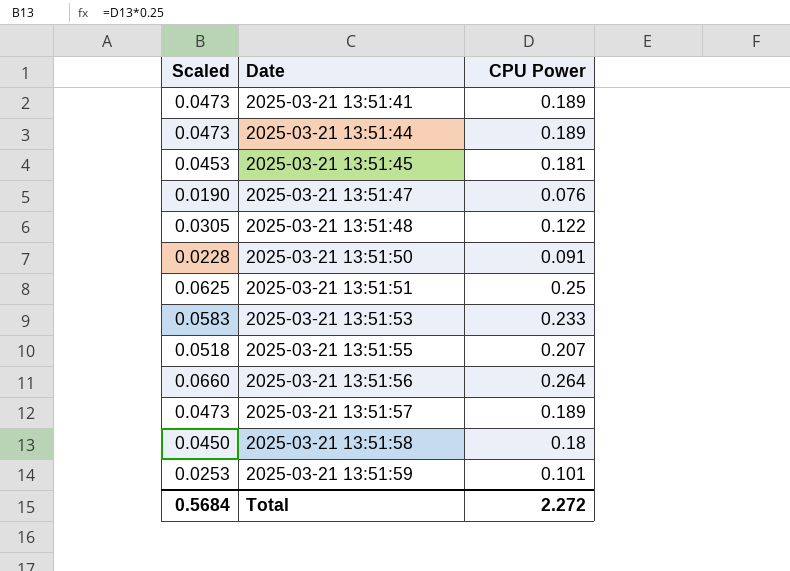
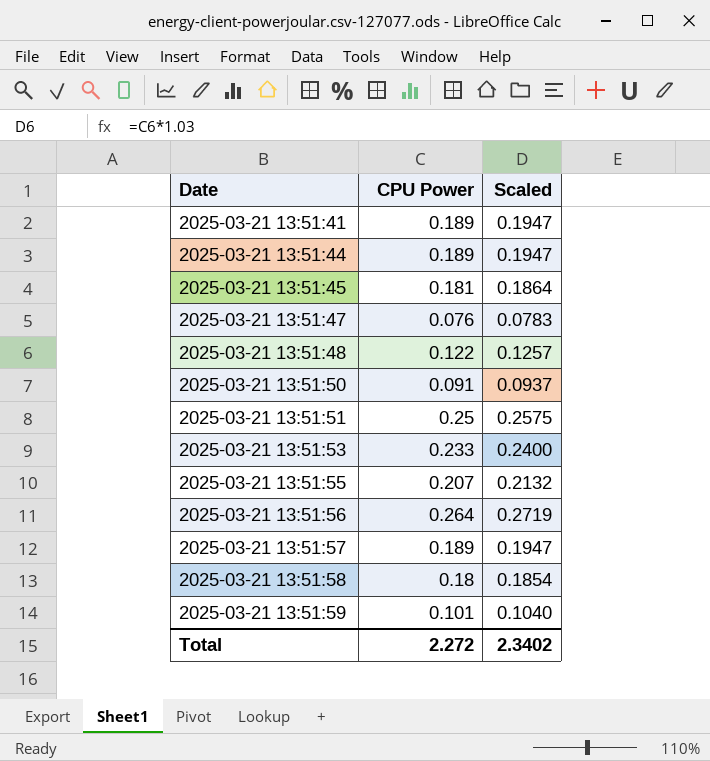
column Scaled | formula: [CPU Power] * 0.25 -> [CPU Power] * 1.03
column Scaled | position: 1 -> 3
Total | Scaled: 0.5684 -> 2.3402

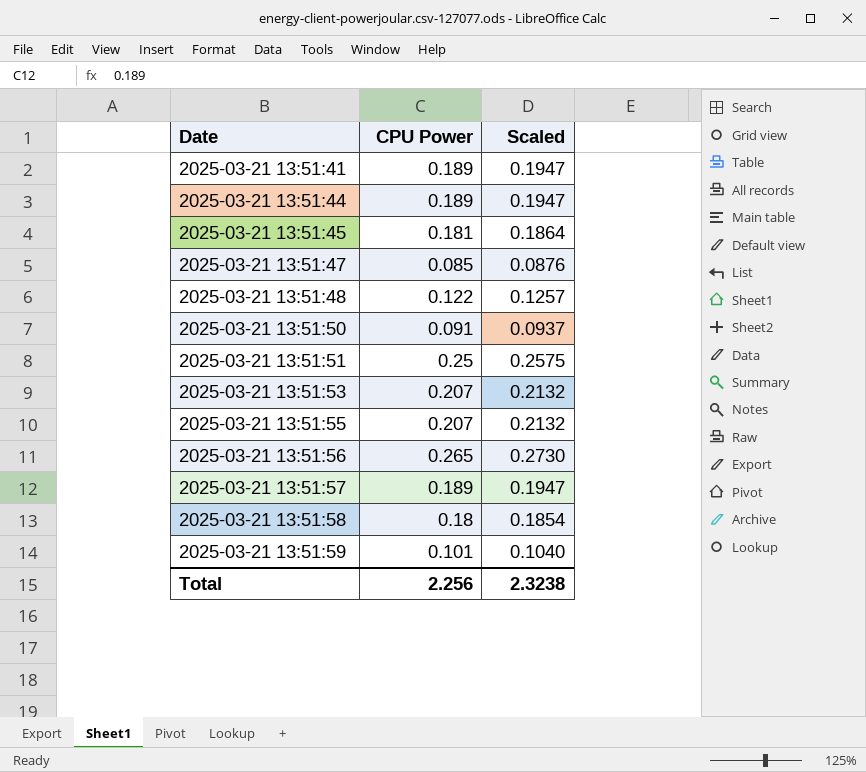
2025-03-21 13:51:47 | CPU Power: 0.076 -> 0.085
2025-03-21 13:51:47 | Scaled: 0.0783 -> 0.0876
2025-03-21 13:51:53 | CPU Power: 0.233 -> 0.207
2025-03-21 13:51:53 | Scaled: 0.2400 -> 0.2132
2025-03-21 13:51:56 | CPU Power: 0.264 -> 0.265
2025-03-21 13:51:56 | Scaled: 0.2719 -> 0.2730
Total | CPU Power: 2.272 -> 2.256
Total | Scaled: 2.3402 -> 2.3238

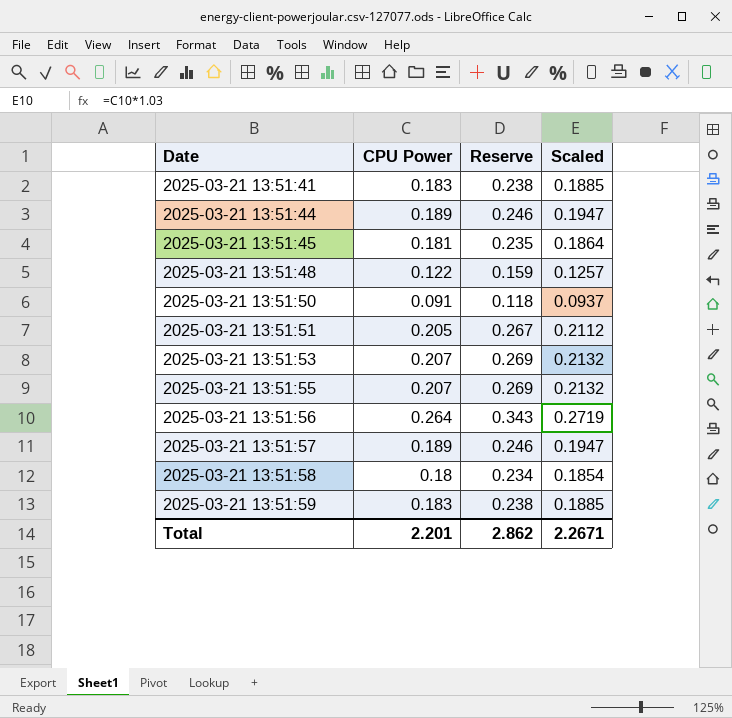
column Reserve | formula: none -> [CPU Power] * 1.3
row 2025-03-21 13:51:47: 0.085 | 0.0876 -> none
2025-03-21 13:51:41 | CPU Power: 0.189 -> 0.183
2025-03-21 13:51:41 | Scaled: 0.1947 -> 0.1885
2025-03-21 13:51:51 | CPU Power: 0.25 -> 0.205
2025-03-21 13:51:51 | Scaled: 0.2575 -> 0.2112
2025-03-21 13:51:56 | CPU Power: 0.265 -> 0.264
2025-03-21 13:51:56 | Scaled: 0.2730 -> 0.2719
2025-03-21 13:51:59 | CPU Power: 0.101 -> 0.183
2025-03-21 13:51:59 | Scaled: 0.1040 -> 0.1885
Total | CPU Power: 2.256 -> 2.201
Total | Scaled: 2.3238 -> 2.2671

